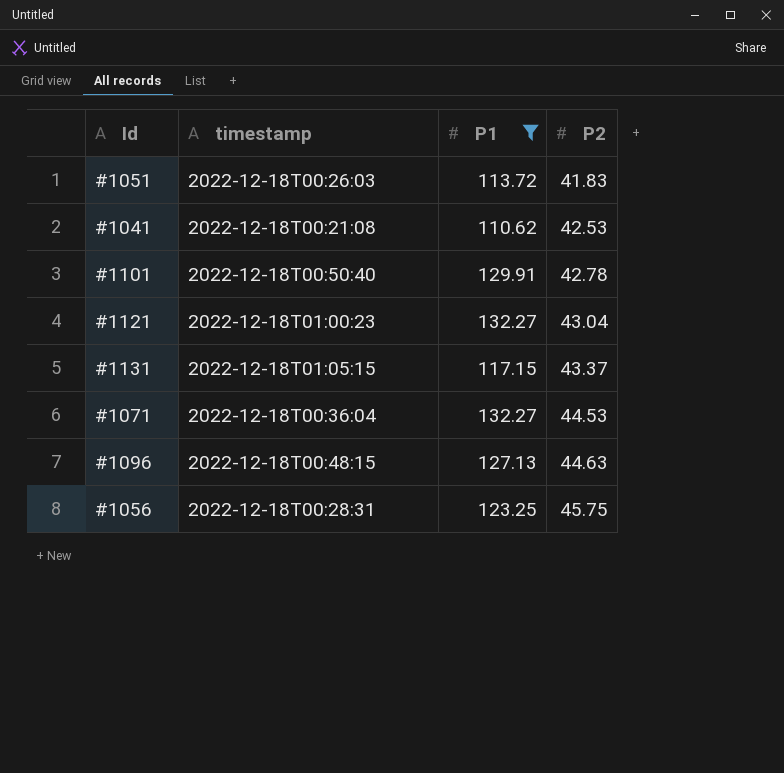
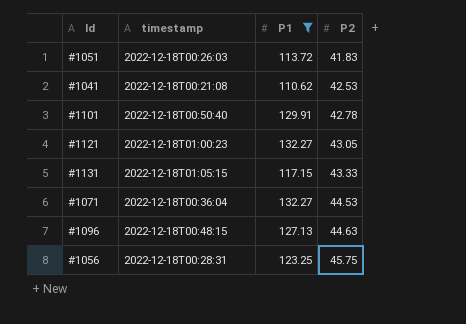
#1121 | P2: 43.04 -> 43.05
#1131 | P2: 43.37 -> 43.33

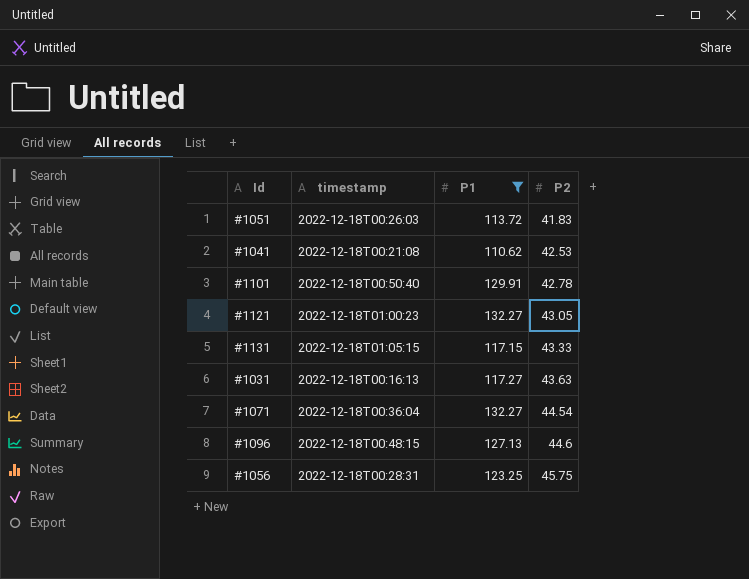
row #1031: none -> 2022-12-18T00:16:13 | 117.27 | 43.63
#1071 | P2: 44.53 -> 44.54
#1096 | P2: 44.63 -> 44.6

